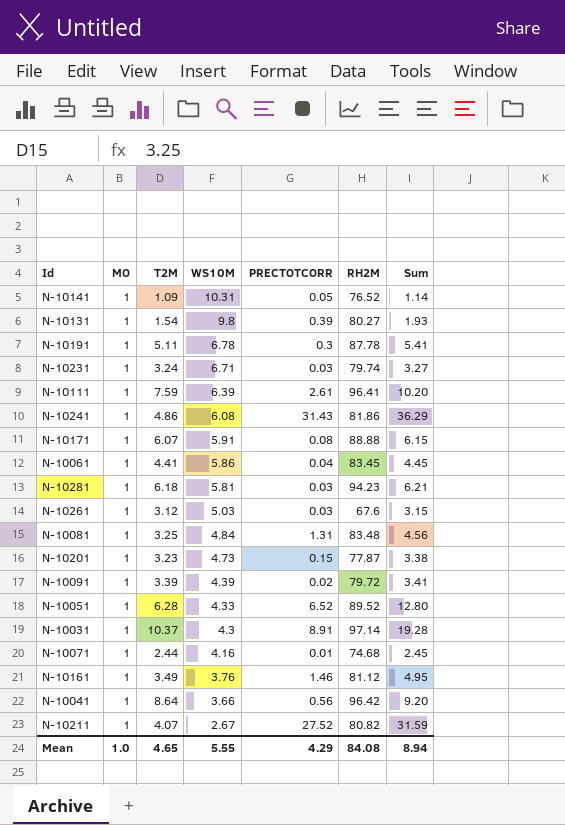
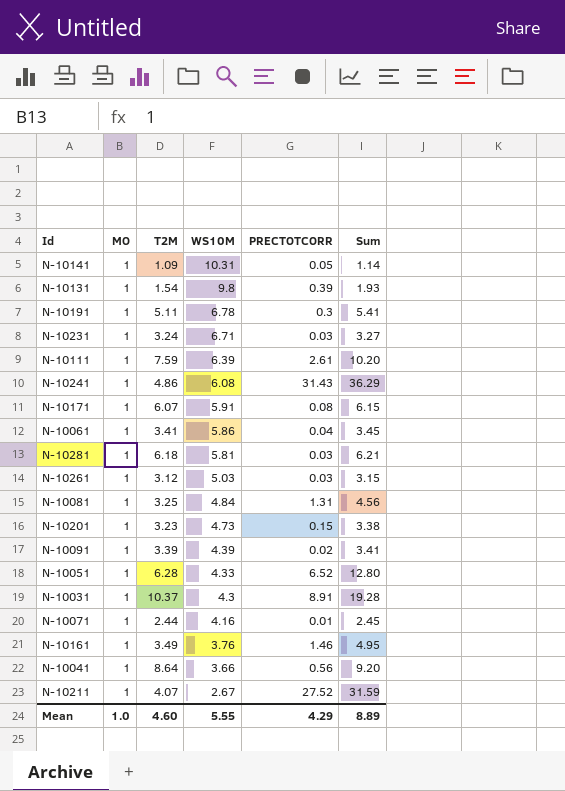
column RH2M | position: 6 -> none
N-10061 | T2M: 4.41 -> 3.41
N-10061 | Sum: 4.45 -> 3.45
Mean | T2M: 4.65 -> 4.60
Mean | Sum: 8.94 -> 8.89

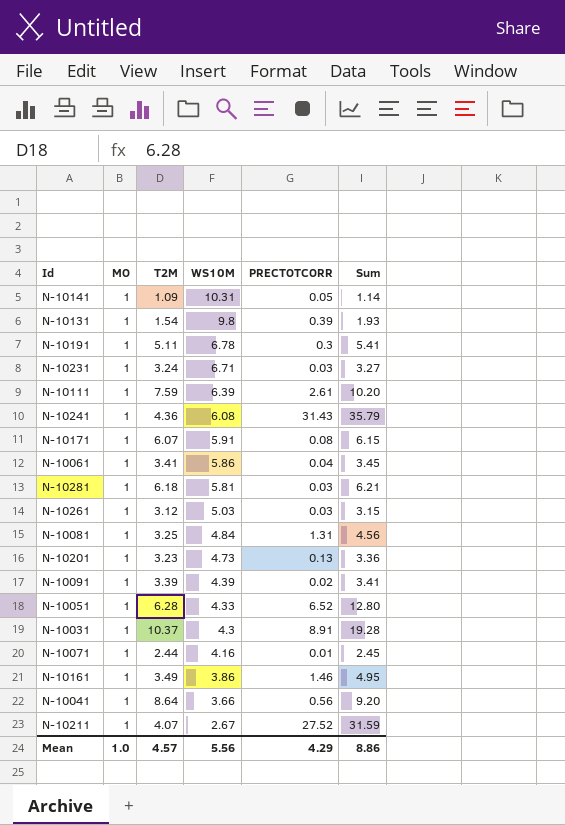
N-10241 | T2M: 4.86 -> 4.36
N-10241 | Sum: 36.29 -> 35.79
N-10201 | PRECTOTCORR: 0.15 -> 0.13
N-10201 | Sum: 3.38 -> 3.36
N-10161 | WS10M: 3.76 -> 3.86
Mean | T2M: 4.60 -> 4.57
Mean | WS10M: 5.55 -> 5.56
Mean | Sum: 8.89 -> 8.86

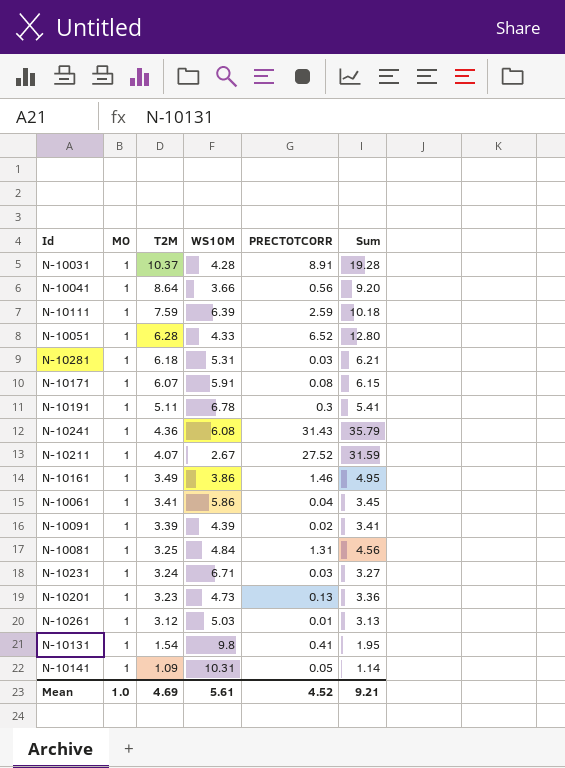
row order: WS10M descending -> T2M descending
row N-10071: 1 | 2.44 | 4.16 | 0.01 | 2.45 -> none
N-10031 | WS10M: 4.3 -> 4.28
N-10111 | PRECTOTCORR: 2.61 -> 2.59
N-10111 | Sum: 10.20 -> 10.18
N-10281 | WS10M: 5.81 -> 5.31
N-10261 | PRECTOTCORR: 0.03 -> 0.01
N-10261 | Sum: 3.15 -> 3.13
N-10131 | PRECTOTCORR: 0.39 -> 0.41
N-10131 | Sum: 1.93 -> 1.95
Mean | T2M: 4.57 -> 4.69
Mean | WS10M: 5.56 -> 5.61
Mean | PRECTOTCORR: 4.29 -> 4.52
Mean | Sum: 8.86 -> 9.21

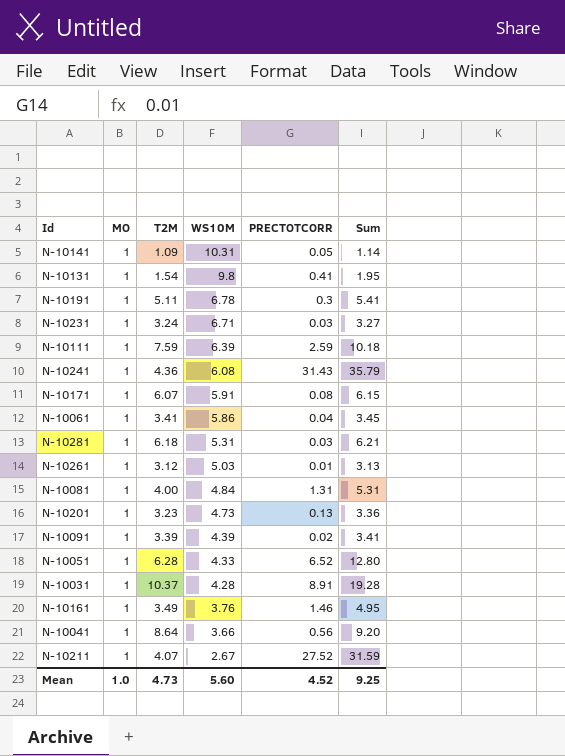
row order: T2M descending -> WS10M descending
N-10081 | T2M: 3.25 -> 4.00
N-10081 | Sum: 4.56 -> 5.31
N-10161 | WS10M: 3.86 -> 3.76
Mean | T2M: 4.69 -> 4.73
Mean | WS10M: 5.61 -> 5.60
Mean | Sum: 9.21 -> 9.25

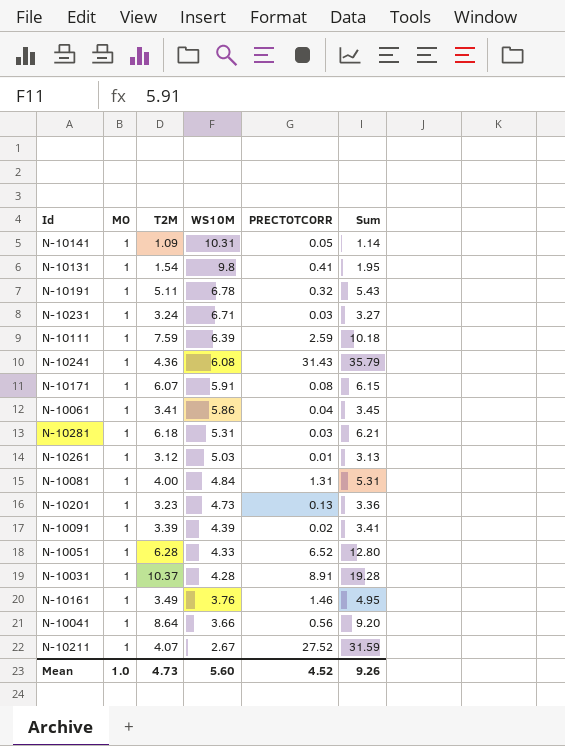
N-10191 | PRECTOTCORR: 0.3 -> 0.32
N-10191 | Sum: 5.41 -> 5.43
Mean | Sum: 9.25 -> 9.26

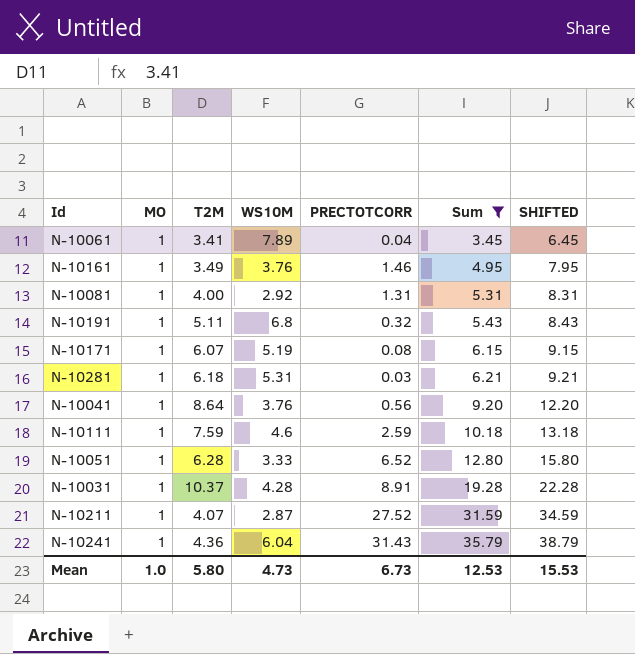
filter: none -> Sum >= 3.45
row order: WS10M descending -> Sum ascending
column SHIFTED | formula: none -> [Sum] + 3
N-10061 | WS10M: 5.86 -> 7.89
N-10081 | WS10M: 4.84 -> 2.92
N-10191 | WS10M: 6.78 -> 6.8
N-10171 | WS10M: 5.91 -> 5.19
N-10041 | WS10M: 3.66 -> 3.76
N-10111 | WS10M: 6.39 -> 4.6
N-10051 | WS10M: 4.33 -> 3.33
N-10211 | WS10M: 2.67 -> 2.87
N-10241 | WS10M: 6.08 -> 6.04
Mean | T2M: 4.73 -> 5.80
Mean | WS10M: 5.60 -> 4.73
Mean | PRECTOTCORR: 4.52 -> 6.73
Mean | Sum: 9.26 -> 12.53

